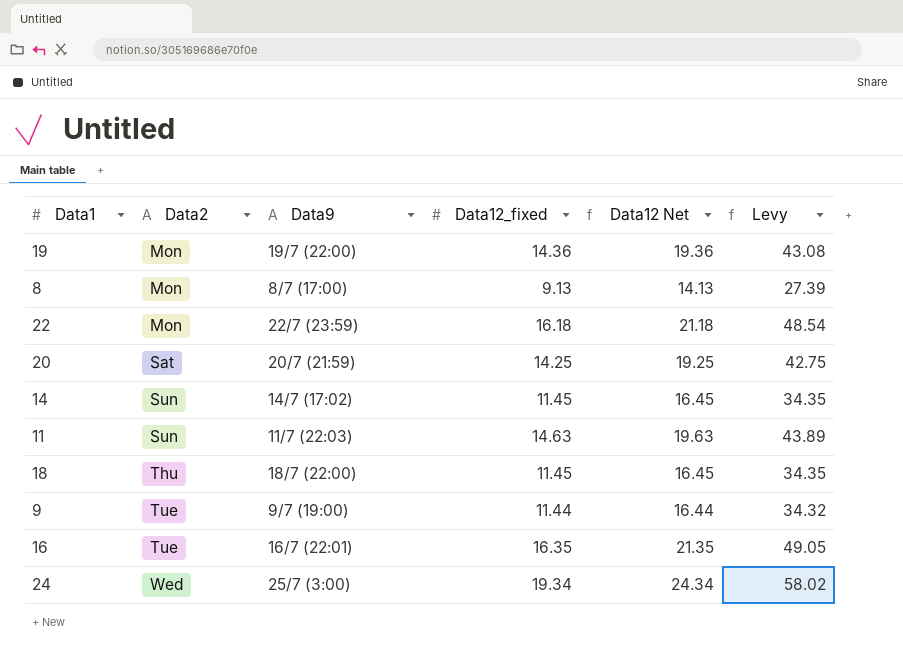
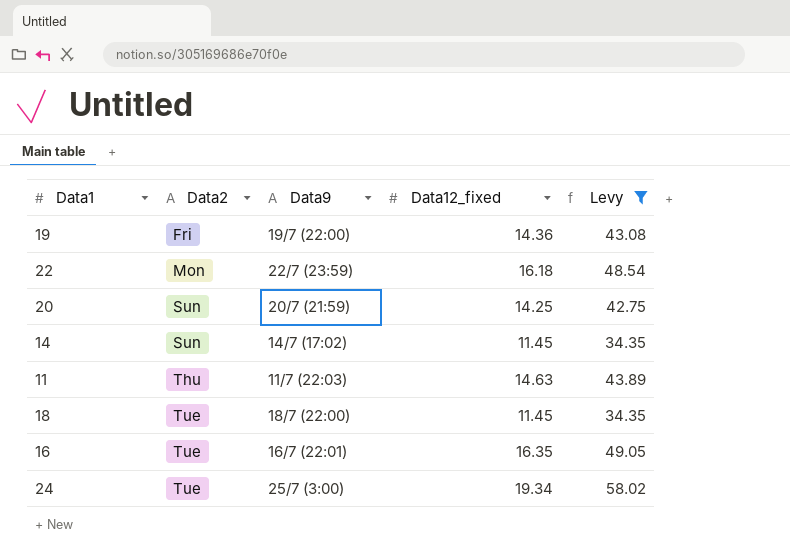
filter: none -> Levy >= 34.35
column Data12 Net | formula: [Data12_fixed] + 5 -> none
19 | Data2: Mon -> Fri
20 | Data2: Sat -> Sun
11 | Data2: Sun -> Thu
18 | Data2: Thu -> Tue
24 | Data2: Wed -> Tue

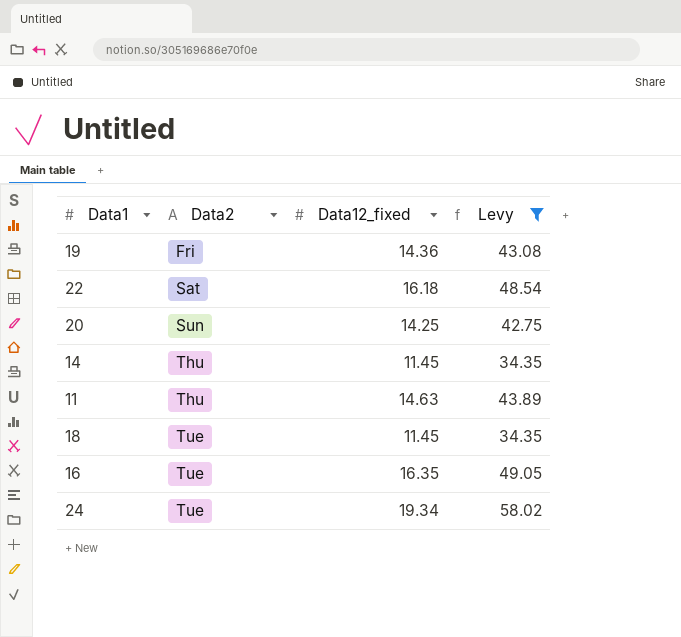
column Data9 | position: 3 -> none
22 | Data2: Mon -> Sat
14 | Data2: Sun -> Thu

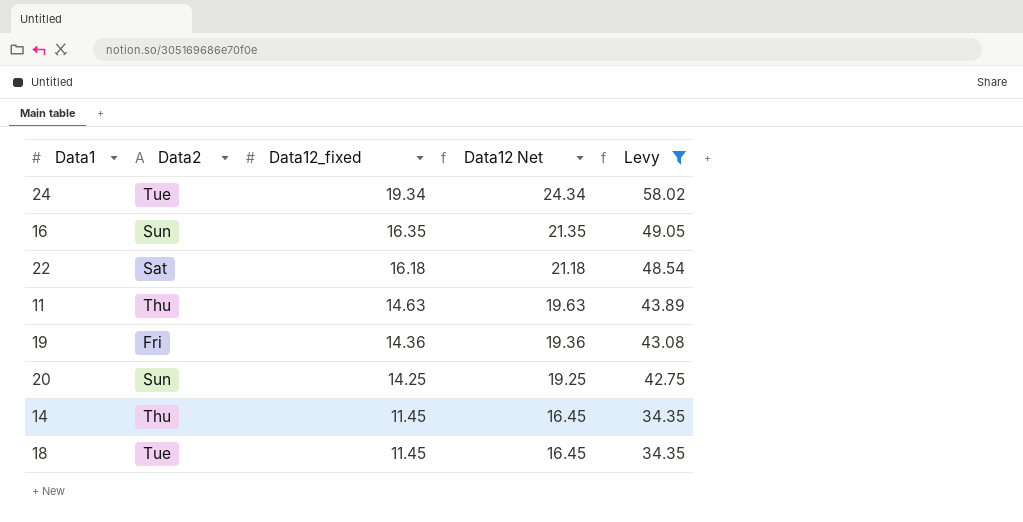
row order: Data2 ascending -> Data12_fixed descending
column Data12 Net | formula: none -> [Data12_fixed] + 5
16 | Data2: Tue -> Sun

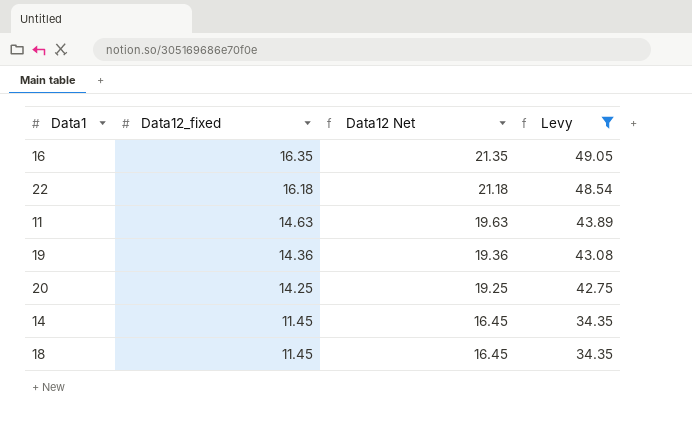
column Data2 | position: 2 -> none
row 24: Tue | 19.34 | 24.34 | 58.02 -> none

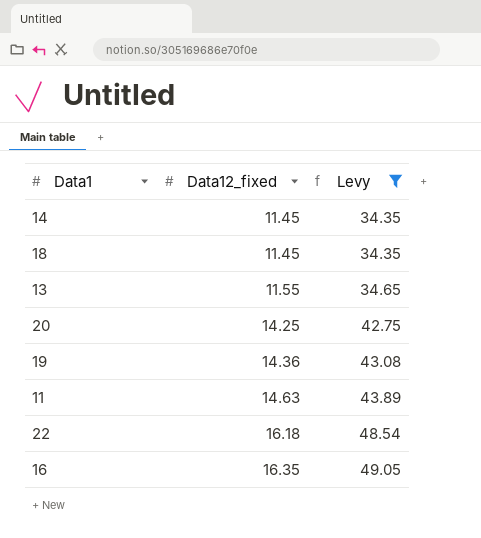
row order: Data12_fixed descending -> Data12_fixed ascending
column Data12 Net | formula: [Data12_fixed] + 5 -> none
row 13: none -> 11.55 | 34.65

